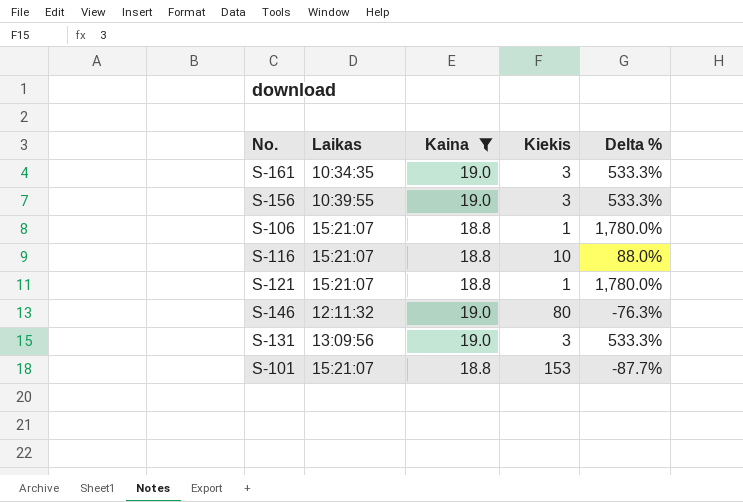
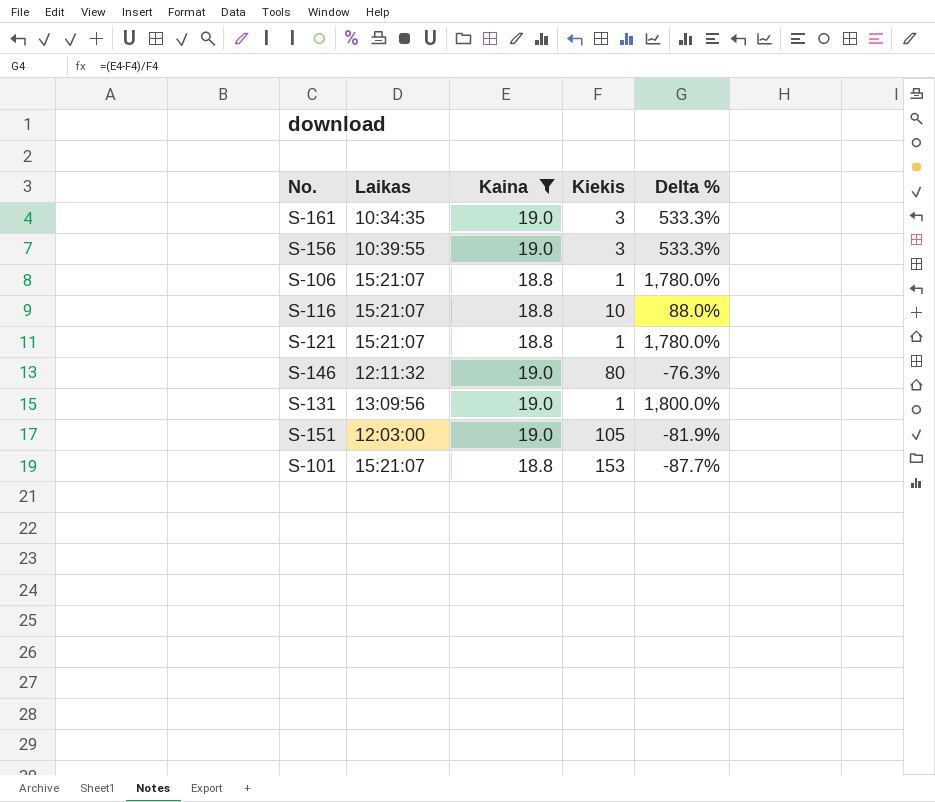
S-131 | Kiekis: 3 -> 1
S-131 | Delta %: 533.3% -> 1,800.0%
row S-151: none -> 12:03:00 | 19.0 | 105 | -81.9%

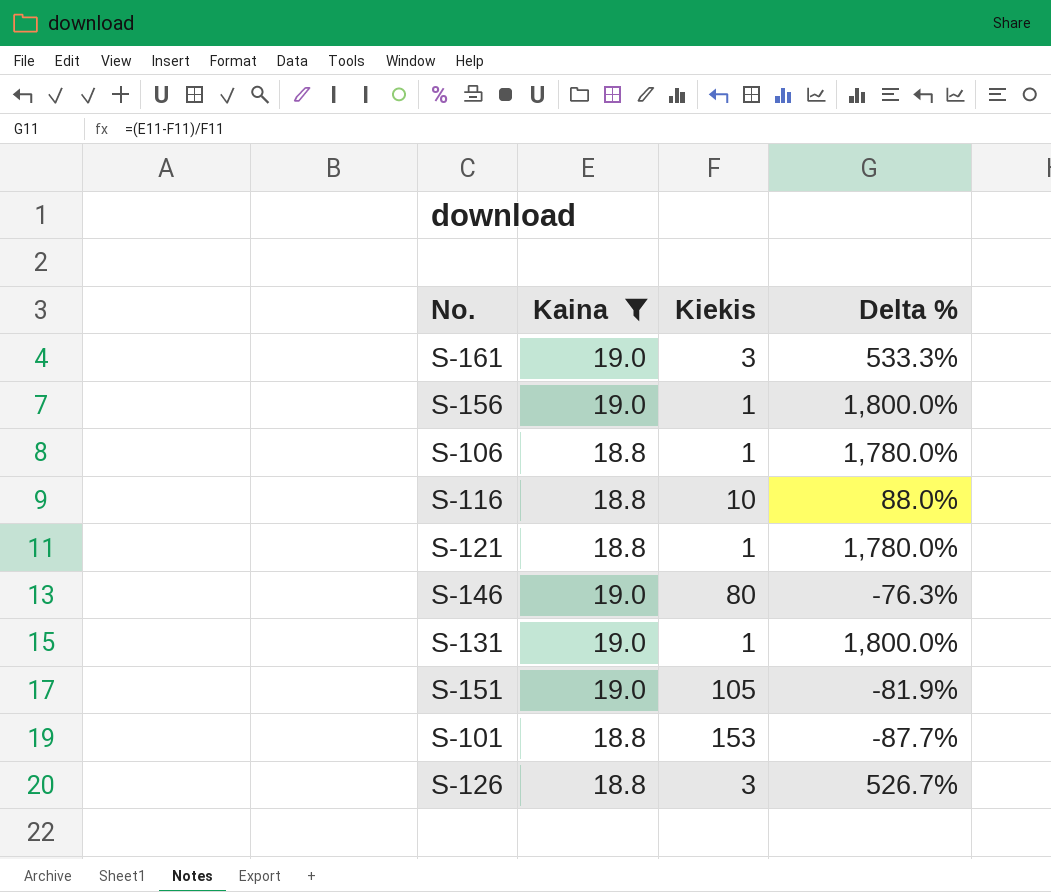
column Laikas | position: 2 -> none
S-156 | Kiekis: 3 -> 1
S-156 | Delta %: 533.3% -> 1,800.0%
row S-126: none -> 18.8 | 3 | 526.7%

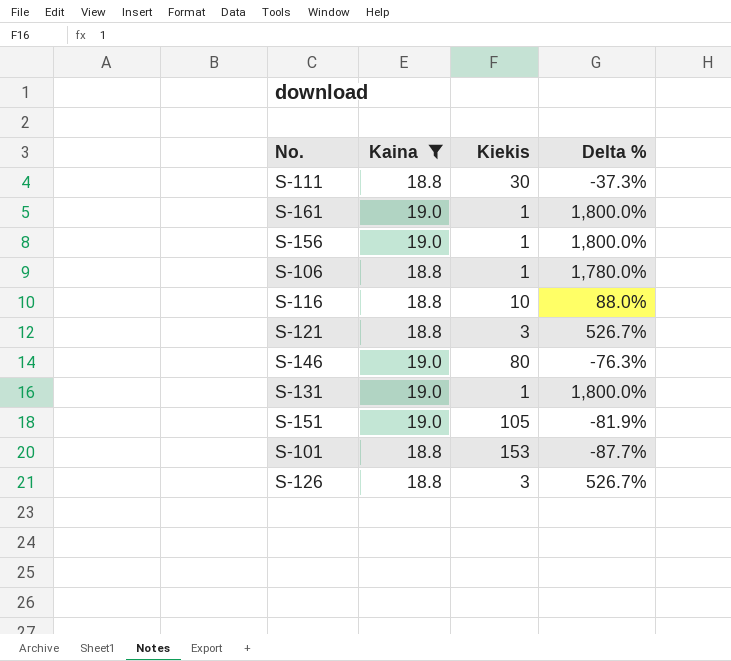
row S-111: none -> 18.8 | 30 | -37.3%
S-161 | Kiekis: 3 -> 1
S-161 | Delta %: 533.3% -> 1,800.0%
S-121 | Kiekis: 1 -> 3
S-121 | Delta %: 1,780.0% -> 526.7%

